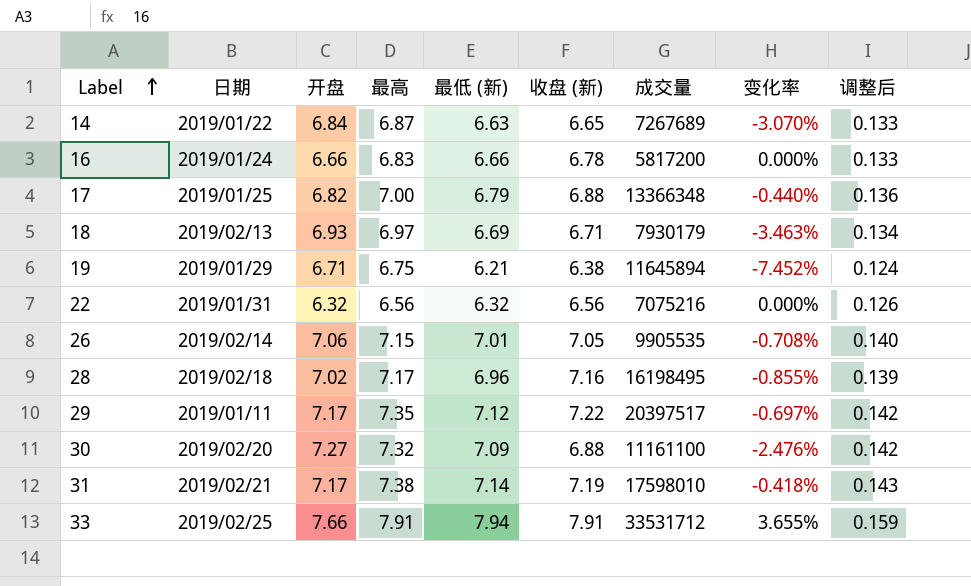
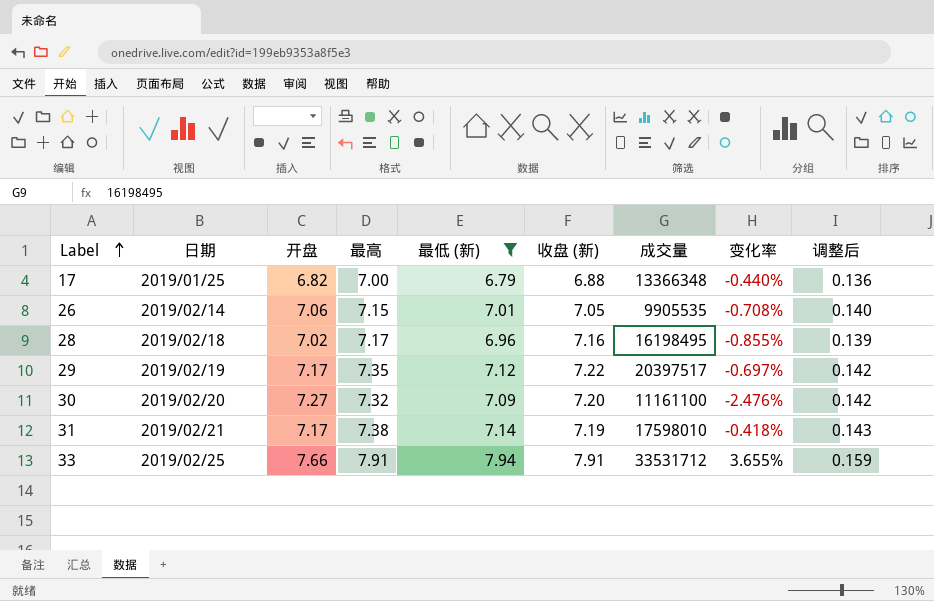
filter: none -> 最低 (新) >= 6.79
29 | 日期: 2019/01/11 -> 2019/02/19
30 | 收盘 (新): 6.88 -> 7.20

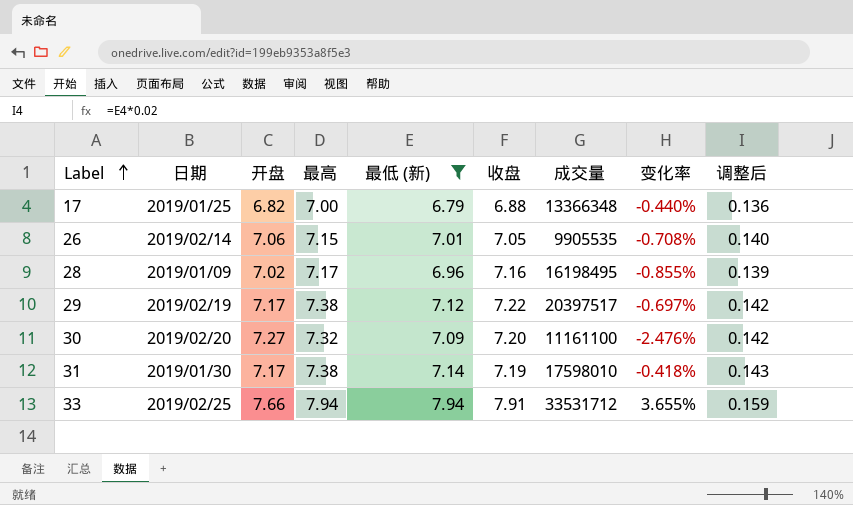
column name: 收盘 (新) -> 收盘
28 | 日期: 2019/02/18 -> 2019/01/09
29 | 最高: 7.35 -> 7.38
31 | 日期: 2019/02/21 -> 2019/01/30
33 | 最高: 7.91 -> 7.94

